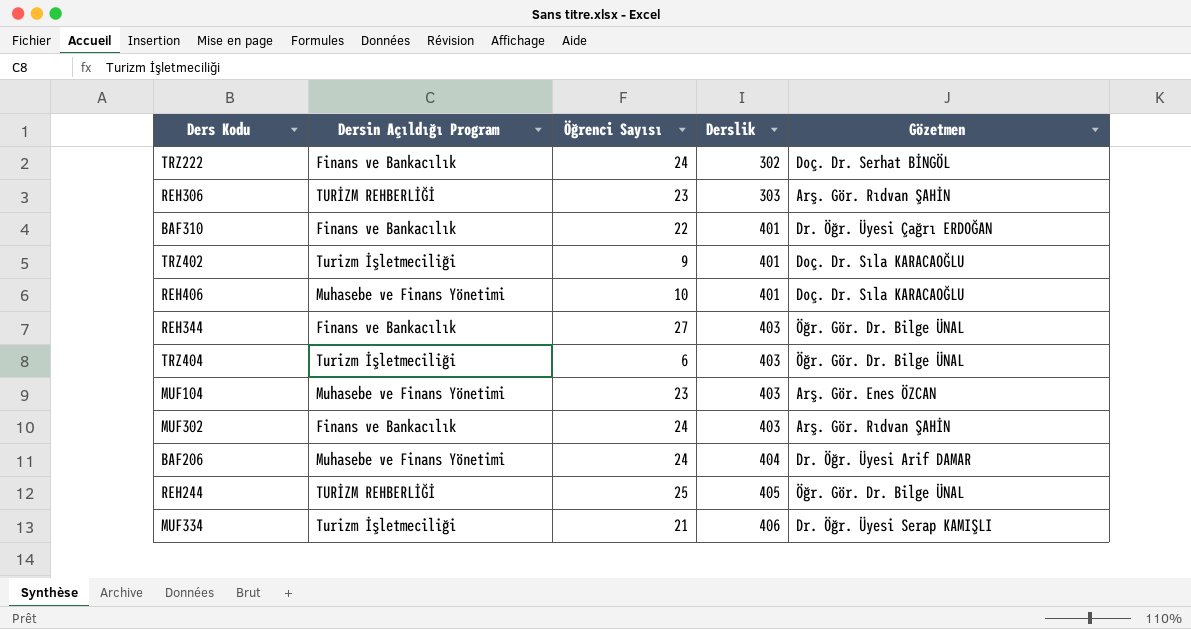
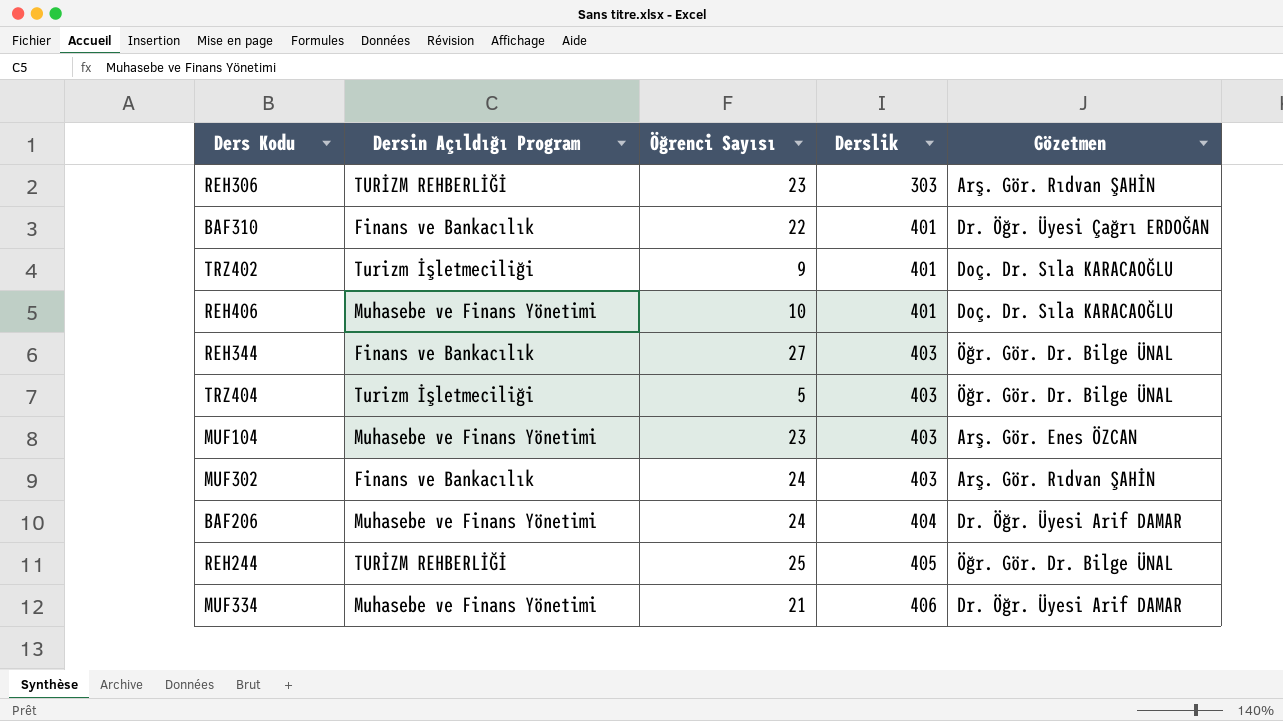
row TRZ222: Finans ve Bankacılık | 24 | 302 | Doç. Dr. Serhat BİNGÖL -> none
TRZ404 | Öğrenci Sayısı: 6 -> 5
MUF334 | Dersin Açıldığı Program: Turizm İşletmeciliği -> Muhasebe ve Finans Yönetimi
MUF334 | Gözetmen: Dr. Öğr. Üyesi Serap KAMIŞLI -> Dr. Öğr. Üyesi Arif DAMAR

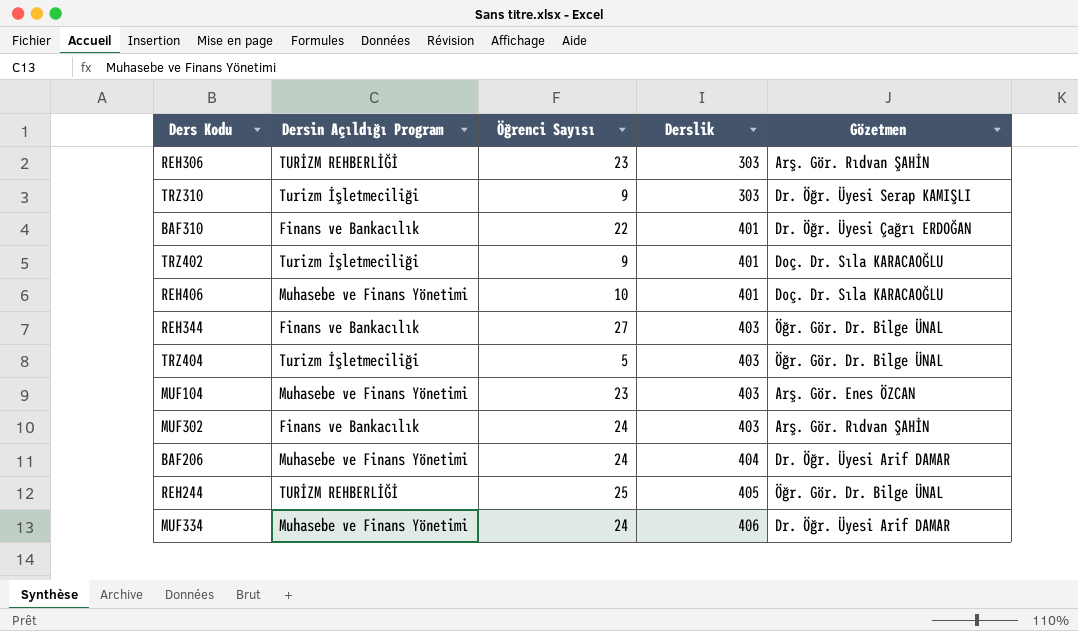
row TRZ310: none -> Turizm İşletmeciliği | 9 | 303 | Dr. Öğr. Üyesi Serap KAMIŞLI
MUF334 | Öğrenci Sayısı: 21 -> 24

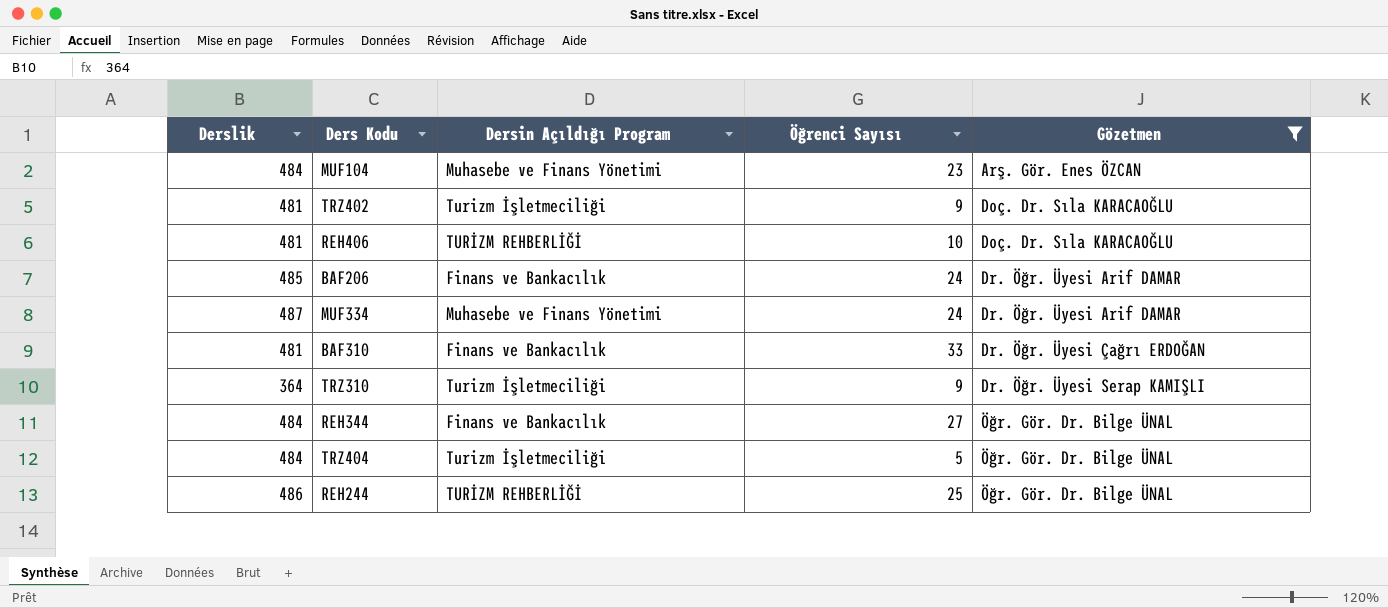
filter: none -> Gözetmen != Arş. Gör. Rıdvan ŞAHİN
row order: Derslik ascending -> Gözetmen ascending
column Derslik | position: 4 -> 1
MUF104 | Derslik: 403 -> 484
TRZ402 | Derslik: 401 -> 481
REH406 | Derslik: 401 -> 481
REH406 | Dersin Açıldığı Program: Muhasebe ve Finans Yönetimi -> TURİZM REHBERLİĞİ
BAF206 | Derslik: 404 -> 485
BAF206 | Dersin Açıldığı Program: Muhasebe ve Finans Yönetimi -> Finans ve Bankacılık
MUF334 | Derslik: 406 -> 487
BAF310 | Derslik: 401 -> 481
BAF310 | Öğrenci Sayısı: 22 -> 33
TRZ310 | Derslik: 303 -> 364
REH344 | Derslik: 403 -> 484
TRZ404 | Derslik: 403 -> 484
REH244 | Derslik: 405 -> 486

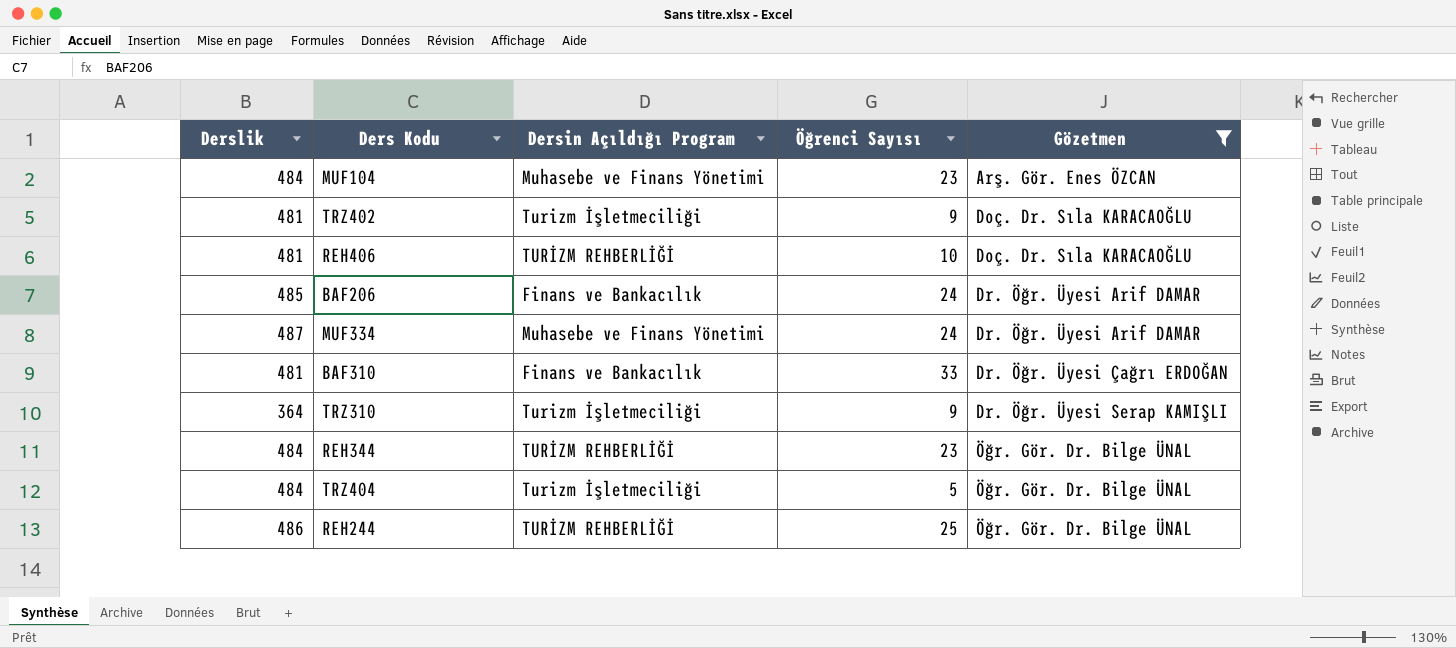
REH344 | Dersin Açıldığı Program: Finans ve Bankacılık -> TURİZM REHBERLİĞİ
REH344 | Öğrenci Sayısı: 27 -> 23

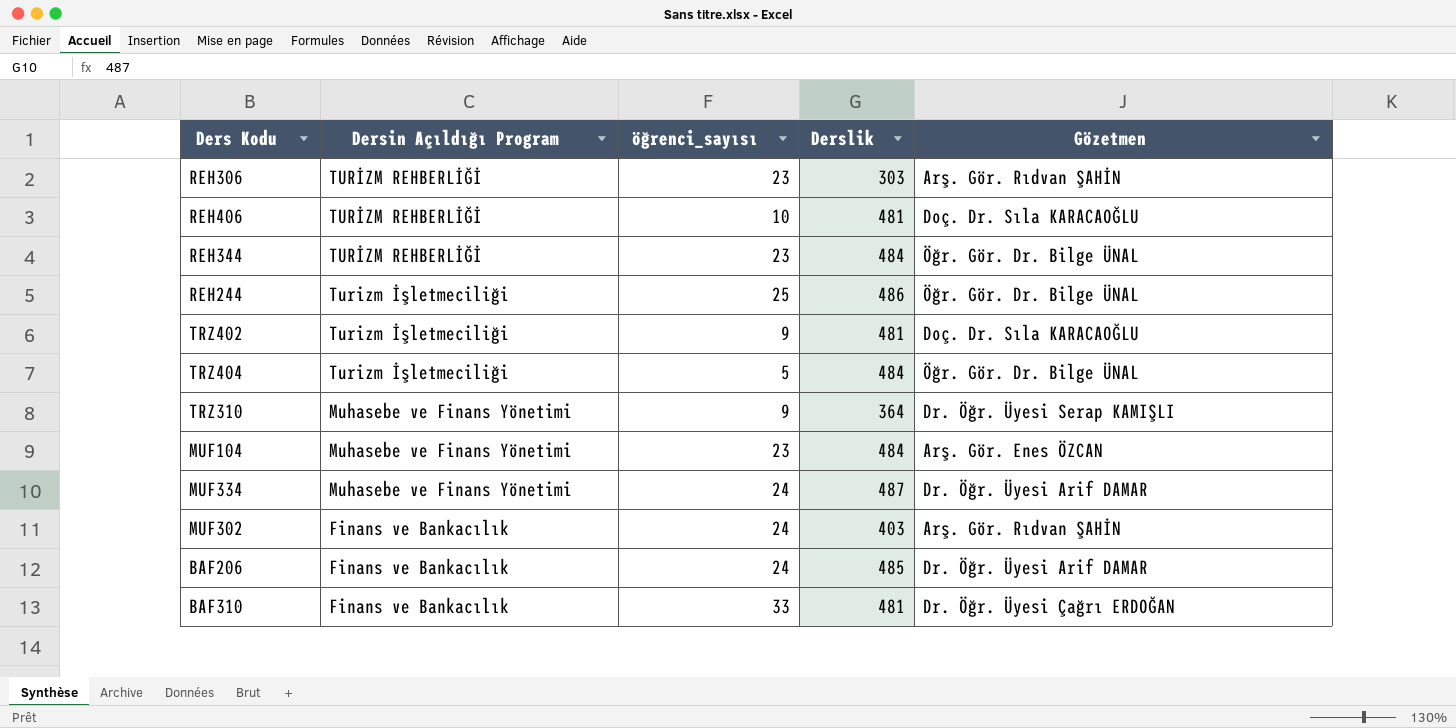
filter: Gözetmen != Arş. Gör. Rıdvan ŞAHİN -> none
row order: Gözetmen ascending -> Dersin Açıldığı Program descending
column name: Öğrenci Sayısı -> öğrenci_sayısı
column Derslik | position: 1 -> 4
REH244 | Dersin Açıldığı Program: TURİZM REHBERLİĞİ -> Turizm İşletmeciliği
TRZ310 | Dersin Açıldığı Program: Turizm İşletmeciliği -> Muhasebe ve Finans Yönetimi

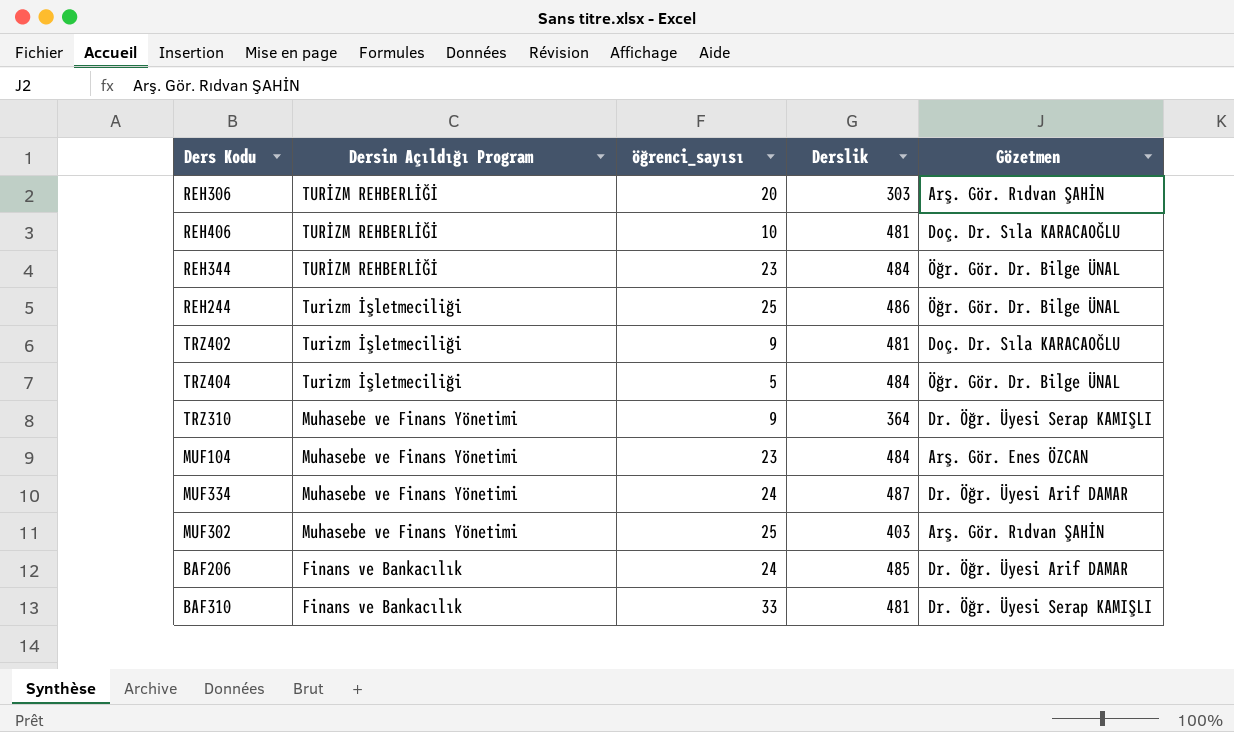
REH306 | öğrenci_sayısı: 23 -> 20
MUF302 | Dersin Açıldığı Program: Finans ve Bankacılık -> Muhasebe ve Finans Yönetimi
MUF302 | öğrenci_sayısı: 24 -> 25
BAF310 | Gözetmen: Dr. Öğr. Üyesi Çağrı ERDOĞAN -> Dr. Öğr. Üyesi Serap KAMIŞLI

